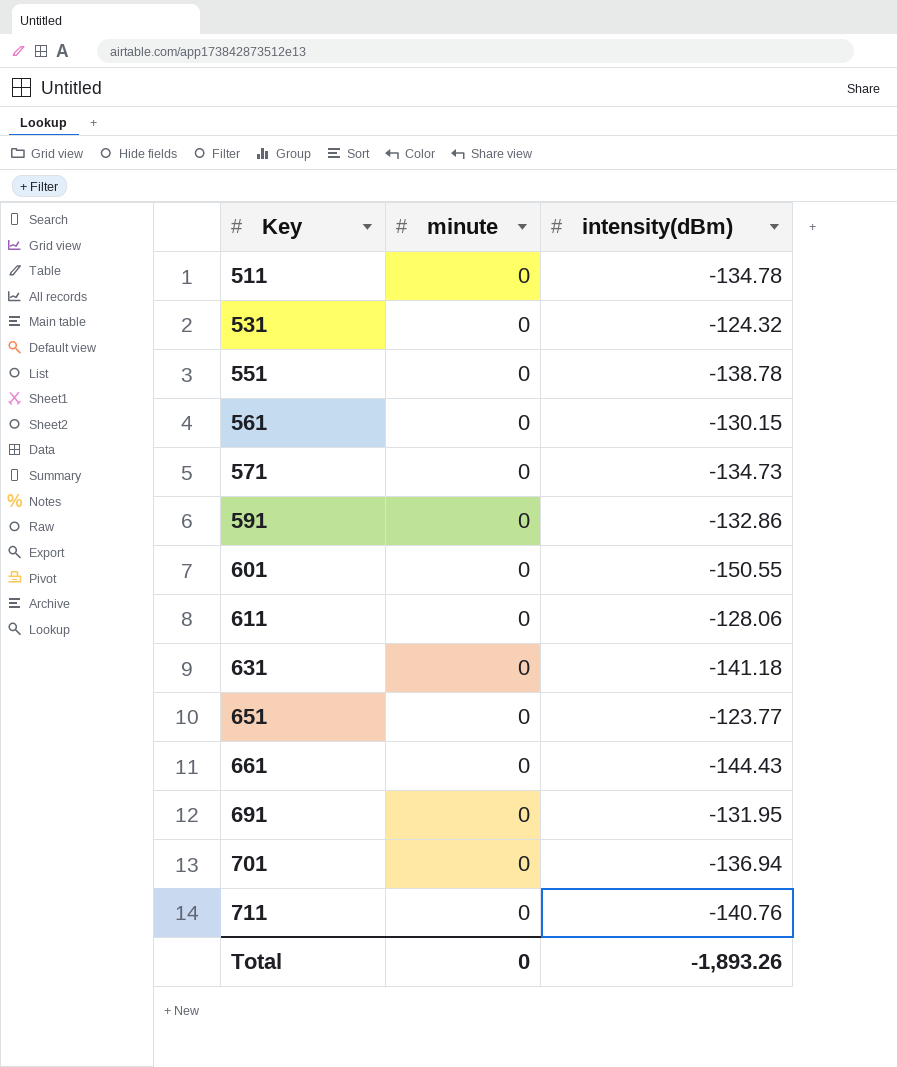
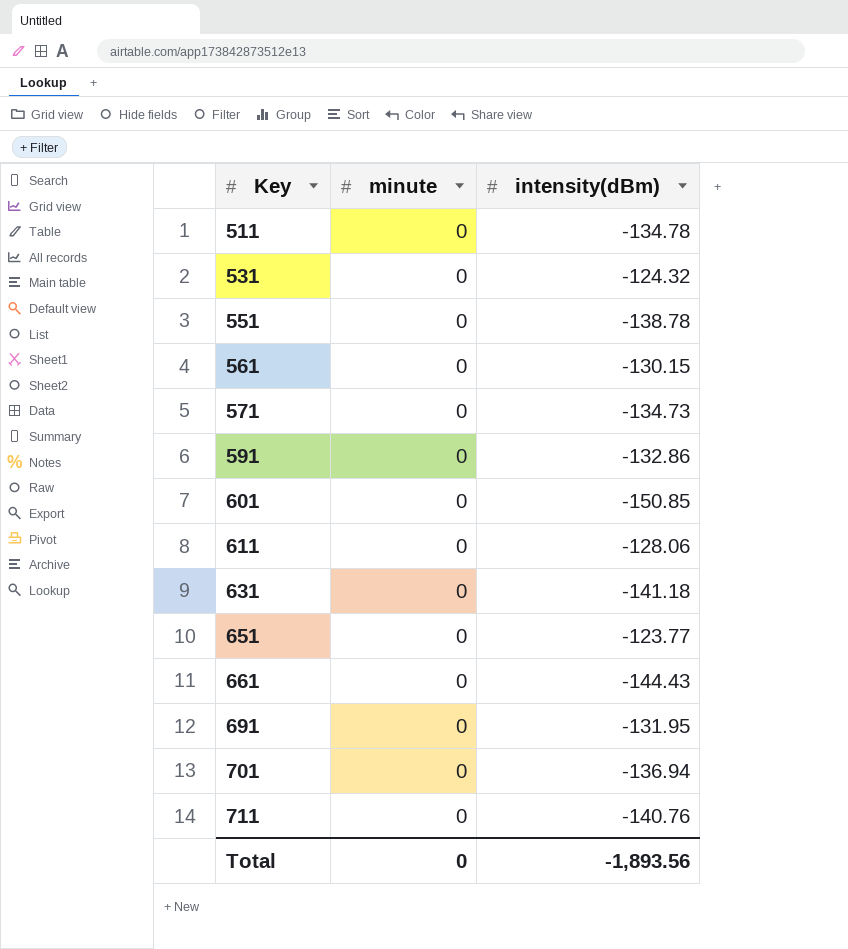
601 | intensity(dBm): -150.55 -> -150.85
Total | intensity(dBm): -1,893.26 -> -1,893.56

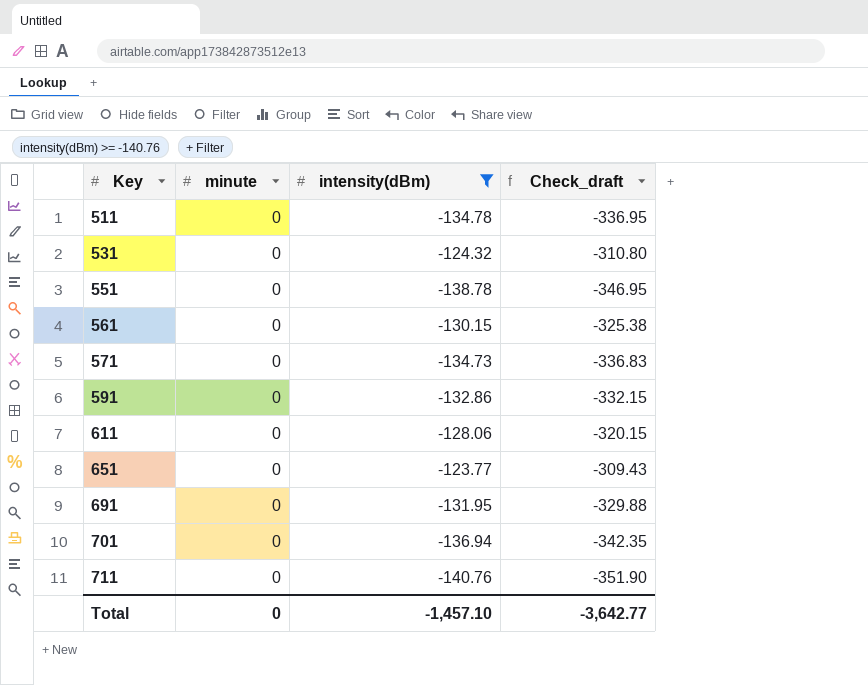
filter: none -> intensity(dBm) >= -140.76
column Check_draft | formula: none -> [intensity(dBm)] * 2.5
Total | intensity(dBm): -1,893.56 -> -1,457.10

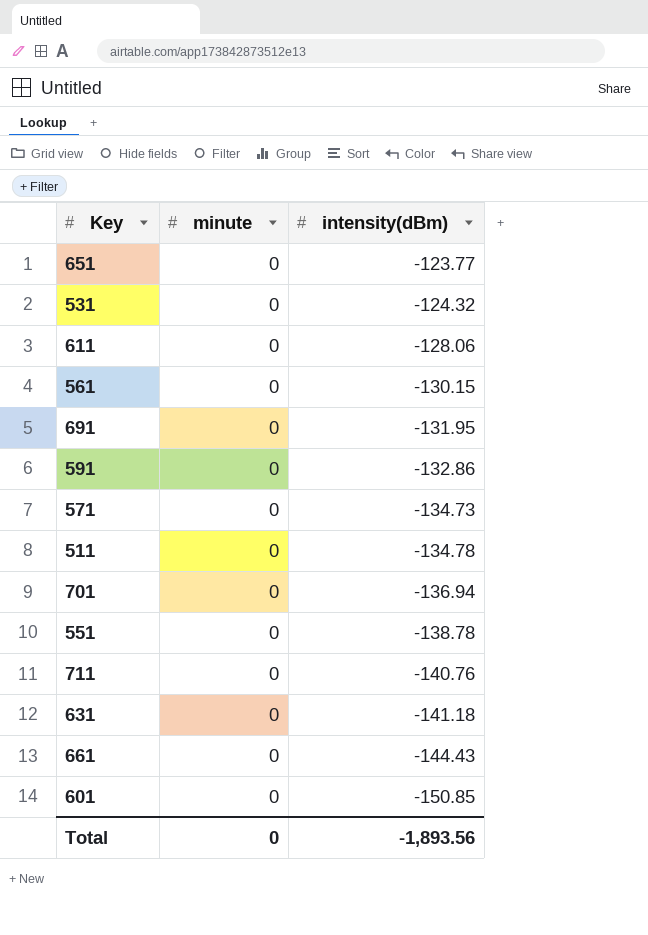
filter: intensity(dBm) >= -140.76 -> none
row order: Key ascending -> intensity(dBm) descending
column Check_draft | formula: [intensity(dBm)] * 2.5 -> none
Total | intensity(dBm): -1,457.10 -> -1,893.56

